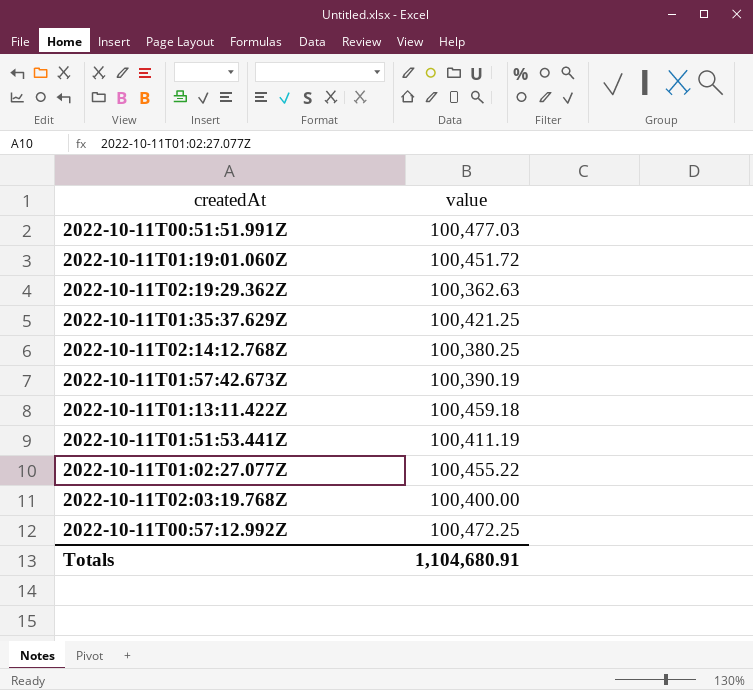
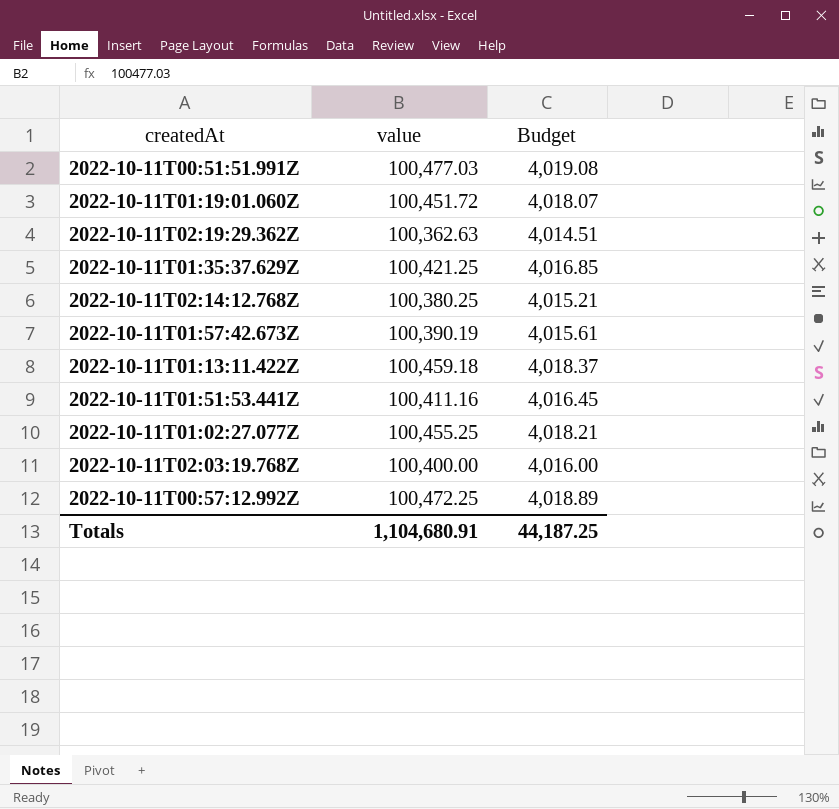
column Budget | formula: none -> [value] * 0.04
2022-10-11T01:51:53.441Z | value: 100,411.19 -> 100,411.16
2022-10-11T01:02:27.077Z | value: 100,455.22 -> 100,455.25

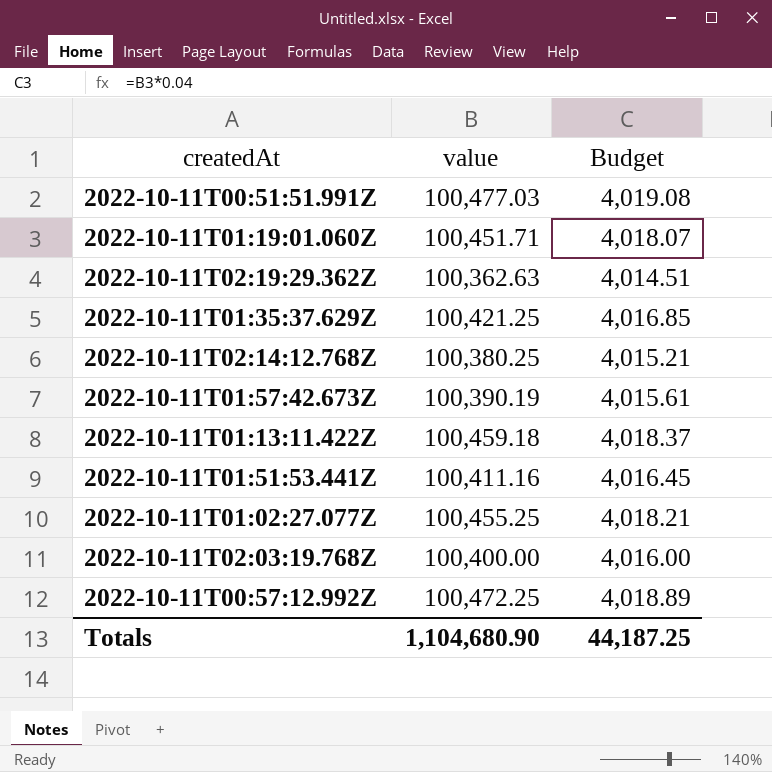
2022-10-11T01:19:01.060Z | value: 100,451.72 -> 100,451.71
Totals | value: 1,104,680.91 -> 1,104,680.90

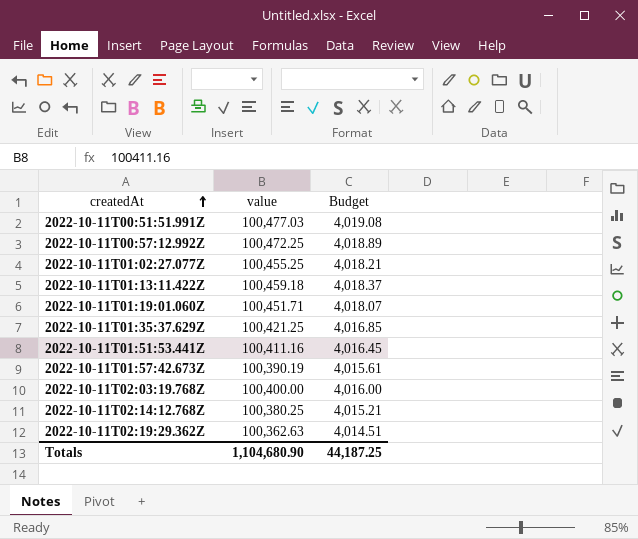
row order: none -> createdAt ascending

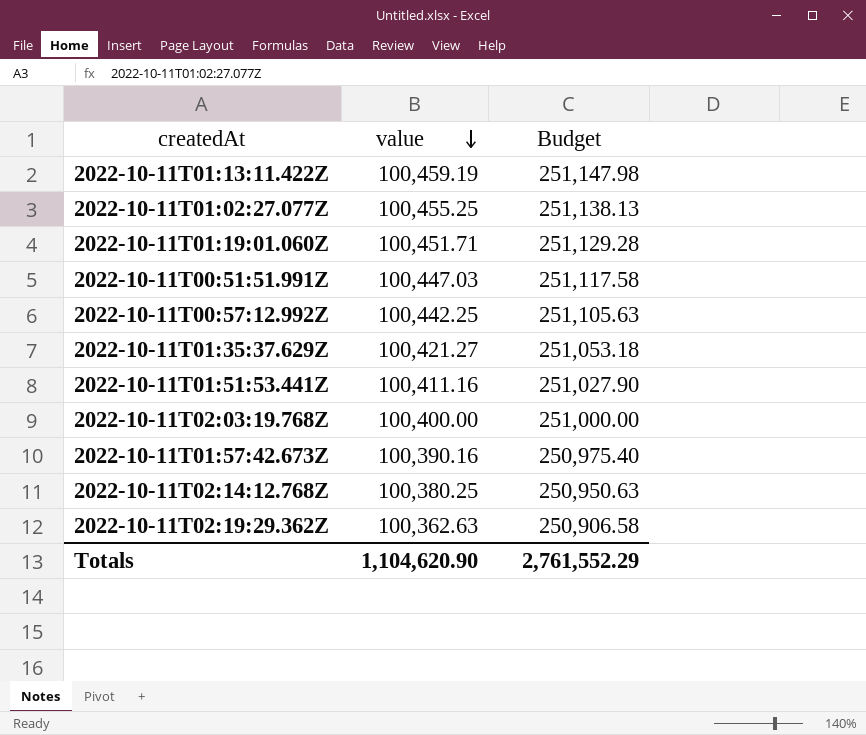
row order: createdAt ascending -> value descending
column Budget | formula: [value] * 0.04 -> [value] * 2.5
2022-10-11T01:13:11.422Z | value: 100,459.18 -> 100,459.19
2022-10-11T00:51:51.991Z | value: 100,477.03 -> 100,447.03
2022-10-11T00:57:12.992Z | value: 100,472.25 -> 100,442.25
2022-10-11T01:35:37.629Z | value: 100,421.25 -> 100,421.27
2022-10-11T01:57:42.673Z | value: 100,390.19 -> 100,390.16
Totals | value: 1,104,680.90 -> 1,104,620.90
Totals | Budget: 44,187.25 -> 2,761,552.29

